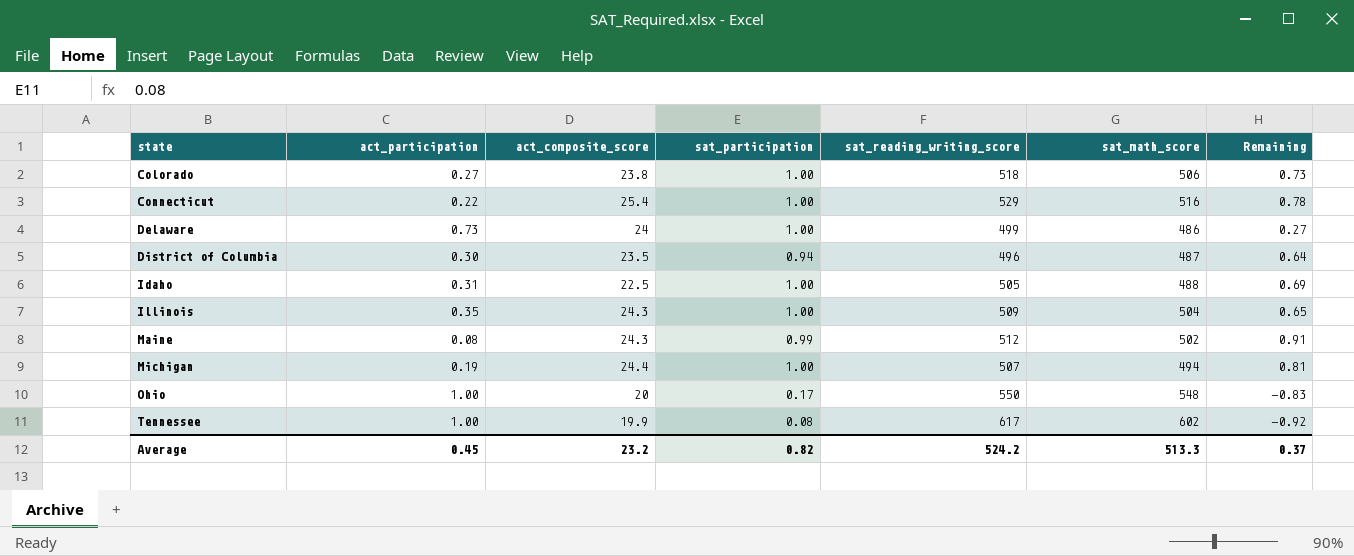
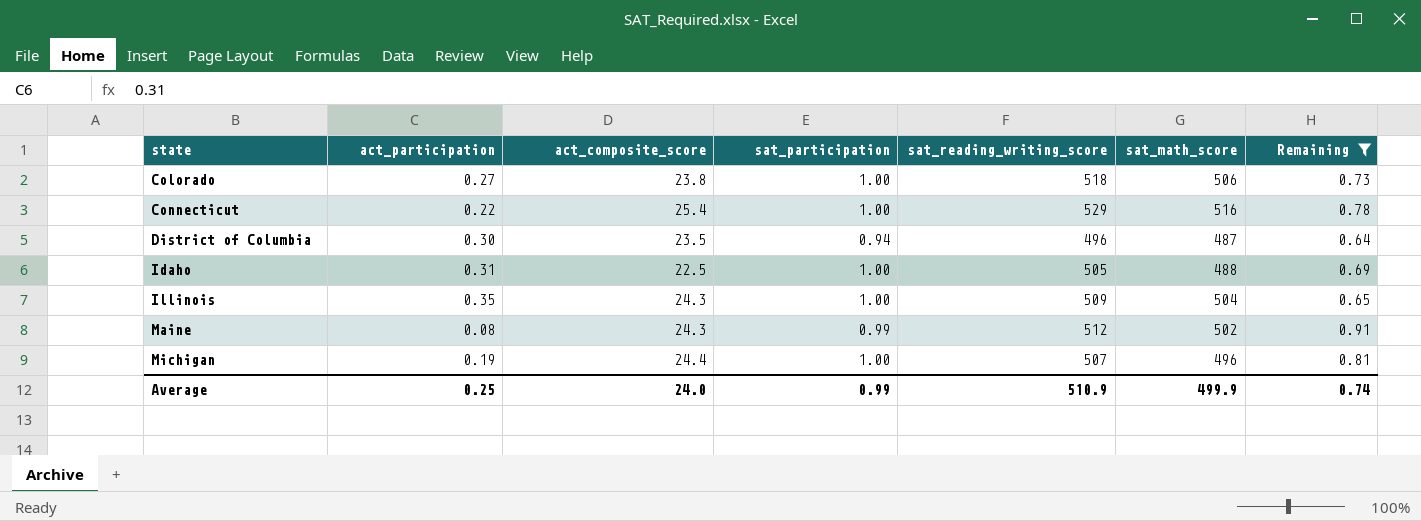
filter: none -> Remaining >= 0.64
Michigan | sat_math_score: 494 -> 496
Average | act_participation: 0.45 -> 0.25
Average | act_composite_score: 23.2 -> 24.0
Average | sat_participation: 0.82 -> 0.99
Average | sat_reading_writing_score: 524.2 -> 510.9
Average | sat_math_score: 513.3 -> 499.9
Average | Remaining: 0.37 -> 0.74

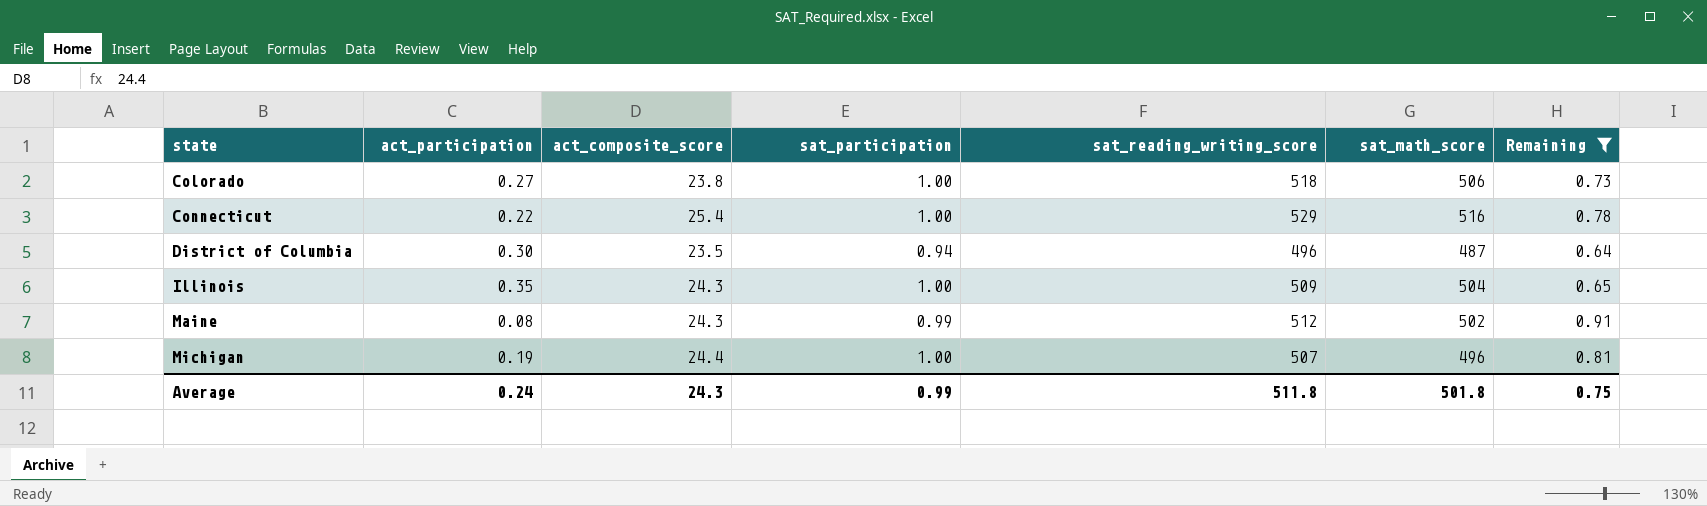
row Idaho: 0.31 | 22.5 | 1.00 | 505 | 488 | 0.69 -> none
Average | act_participation: 0.25 -> 0.24
Average | act_composite_score: 24.0 -> 24.3
Average | sat_reading_writing_score: 510.9 -> 511.8
Average | sat_math_score: 499.9 -> 501.8
Average | Remaining: 0.74 -> 0.75

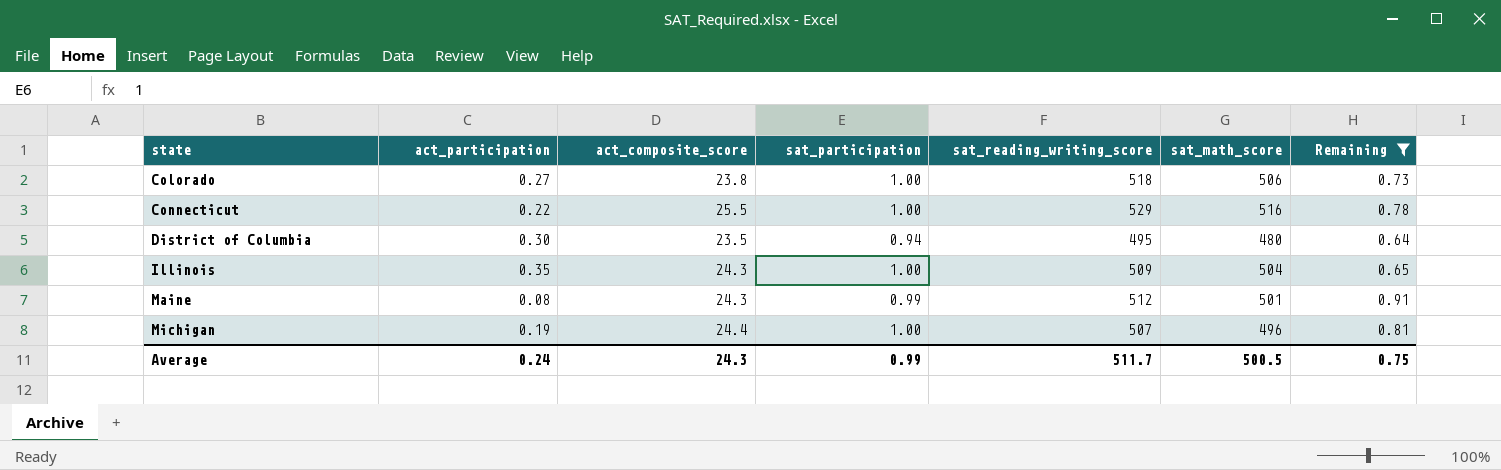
Connecticut | act_composite_score: 25.4 -> 25.5
District of Columbia | sat_reading_writing_score: 496 -> 495
District of Columbia | sat_math_score: 487 -> 480
Maine | sat_math_score: 502 -> 501
Average | sat_reading_writing_score: 511.8 -> 511.7
Average | sat_math_score: 501.8 -> 500.5

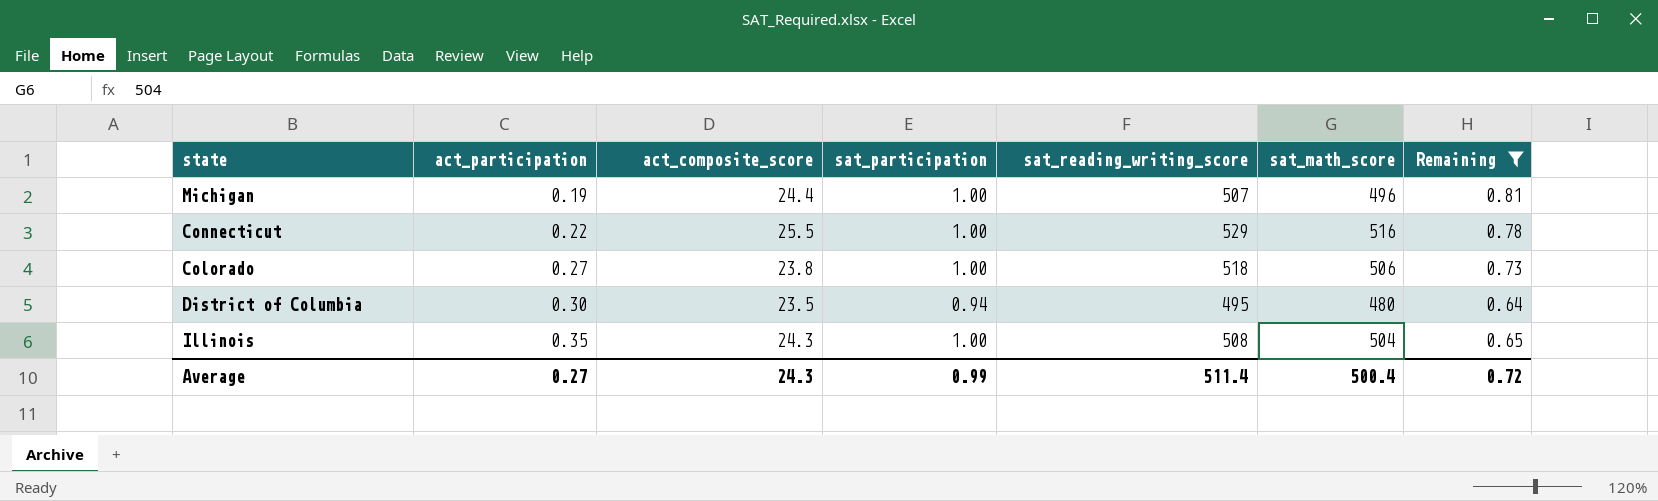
row order: state ascending -> act_participation ascending
row Maine: 0.08 | 24.3 | 0.99 | 512 | 501 | 0.91 -> none
Illinois | sat_reading_writing_score: 509 -> 508
Average | act_participation: 0.24 -> 0.27
Average | sat_reading_writing_score: 511.7 -> 511.4
Average | sat_math_score: 500.5 -> 500.4
Average | Remaining: 0.75 -> 0.72

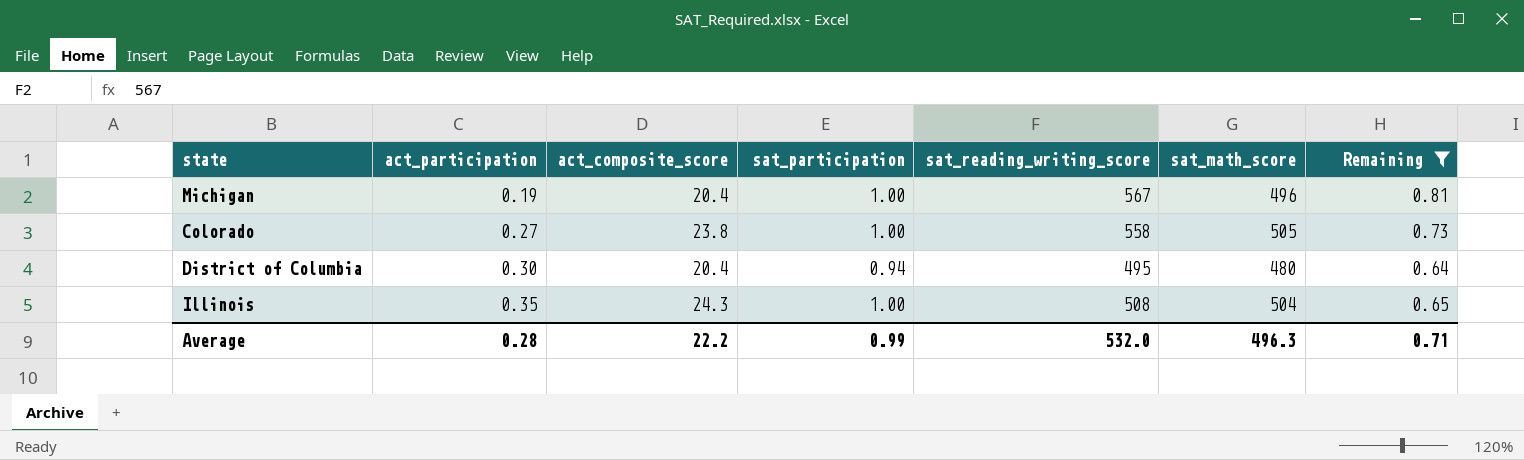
row Connecticut: 0.22 | 25.5 | 1.00 | 529 | 516 | 0.78 -> none
Michigan | act_composite_score: 24.4 -> 20.4
Michigan | sat_reading_writing_score: 507 -> 567
Colorado | sat_reading_writing_score: 518 -> 558
Colorado | sat_math_score: 506 -> 505
District of Columbia | act_composite_score: 23.5 -> 20.4
Average | act_participation: 0.27 -> 0.28
Average | act_composite_score: 24.3 -> 22.2
Average | sat_reading_writing_score: 511.4 -> 532.0
Average | sat_math_score: 500.4 -> 496.3
Average | Remaining: 0.72 -> 0.71

